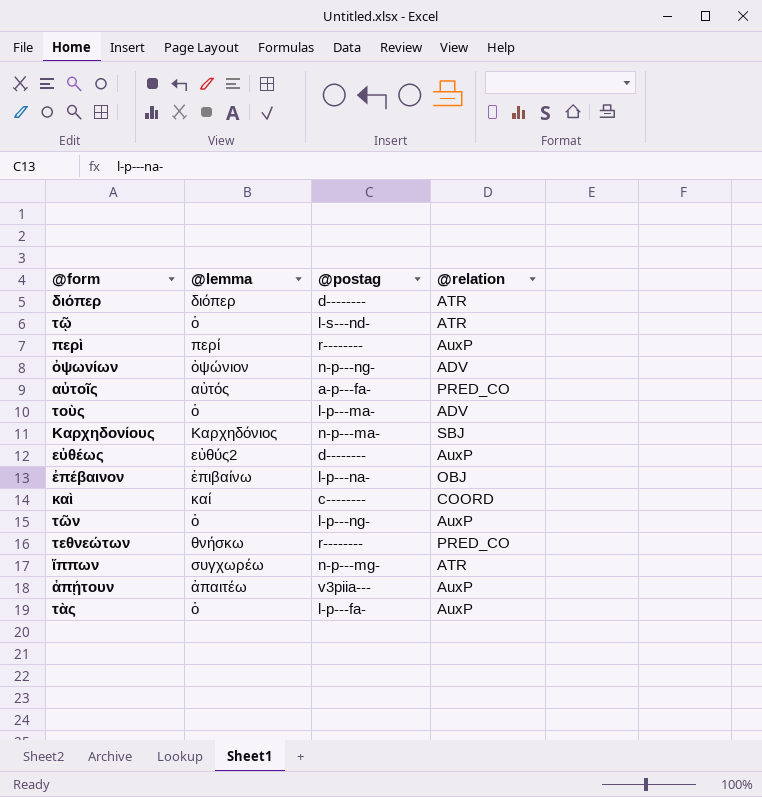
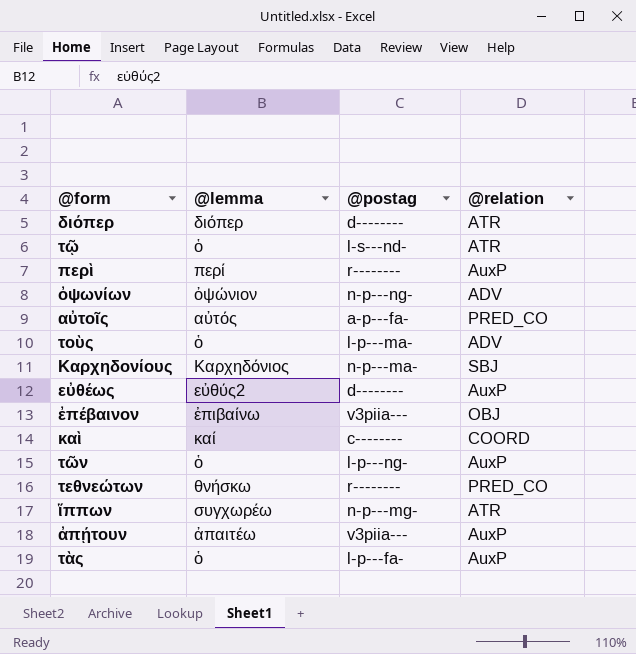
ἐπέβαινον | @postag: l-p---na- -> v3piia---

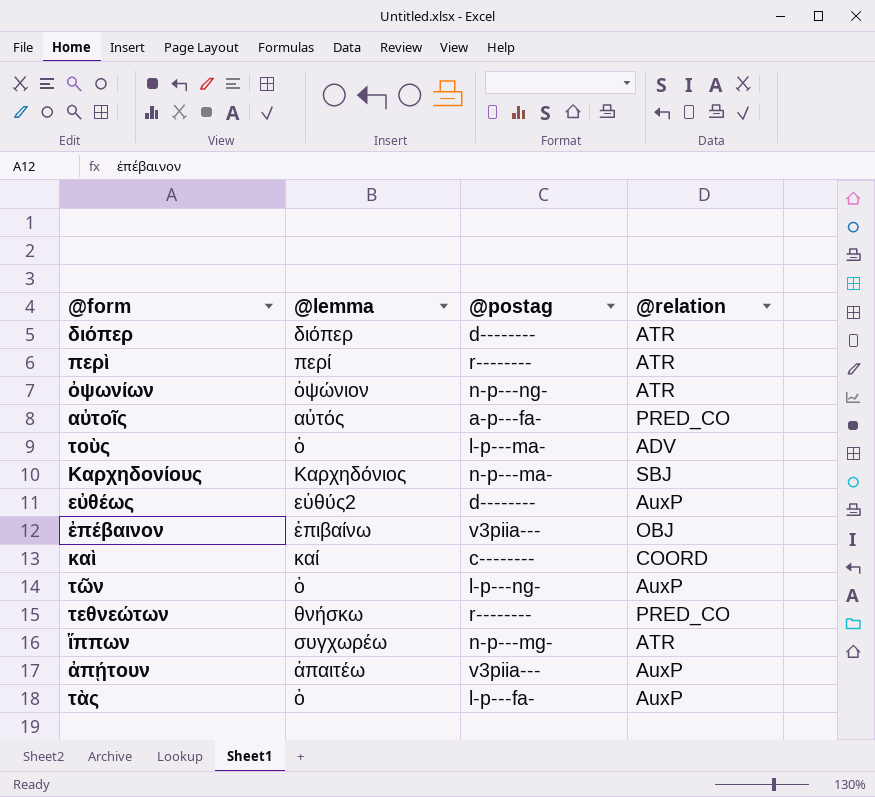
row τῷ: ὁ | l-s---nd- | ATR -> none
περὶ | @relation: AuxP -> ATR
ὀψωνίων | @relation: ADV -> ATR

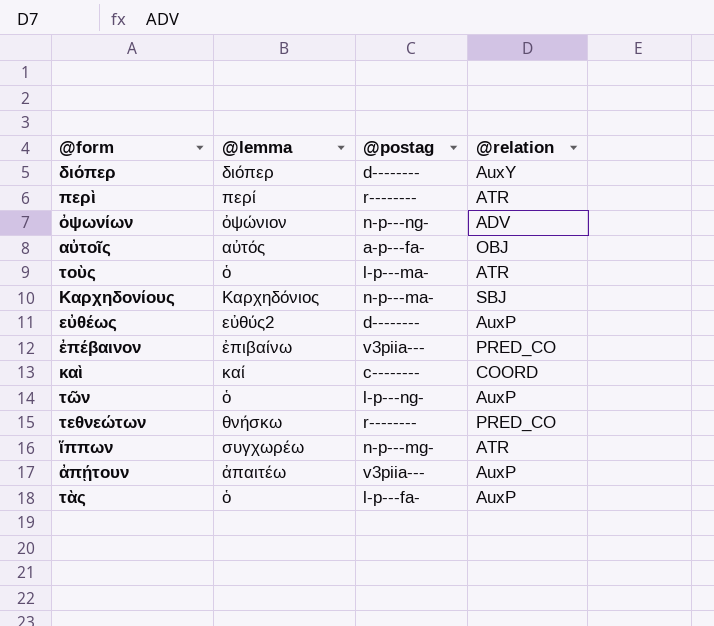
διόπερ | @relation: ATR -> AuxY
ὀψωνίων | @relation: ATR -> ADV
αὐτοῖς | @relation: PRED_CO -> OBJ
τοὺς | @relation: ADV -> ATR
ἐπέβαινον | @relation: OBJ -> PRED_CO

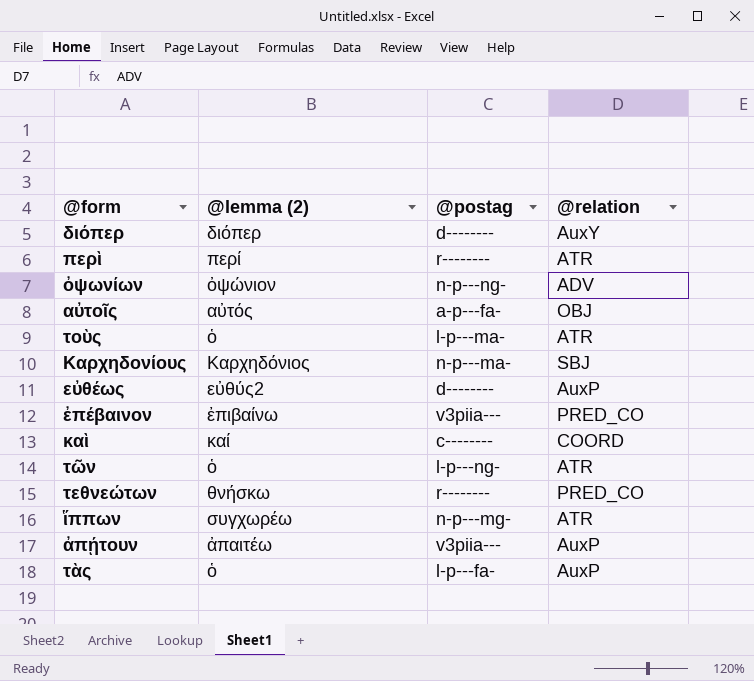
column name: @lemma -> @lemma (2)
τῶν | @relation: AuxP -> ATR

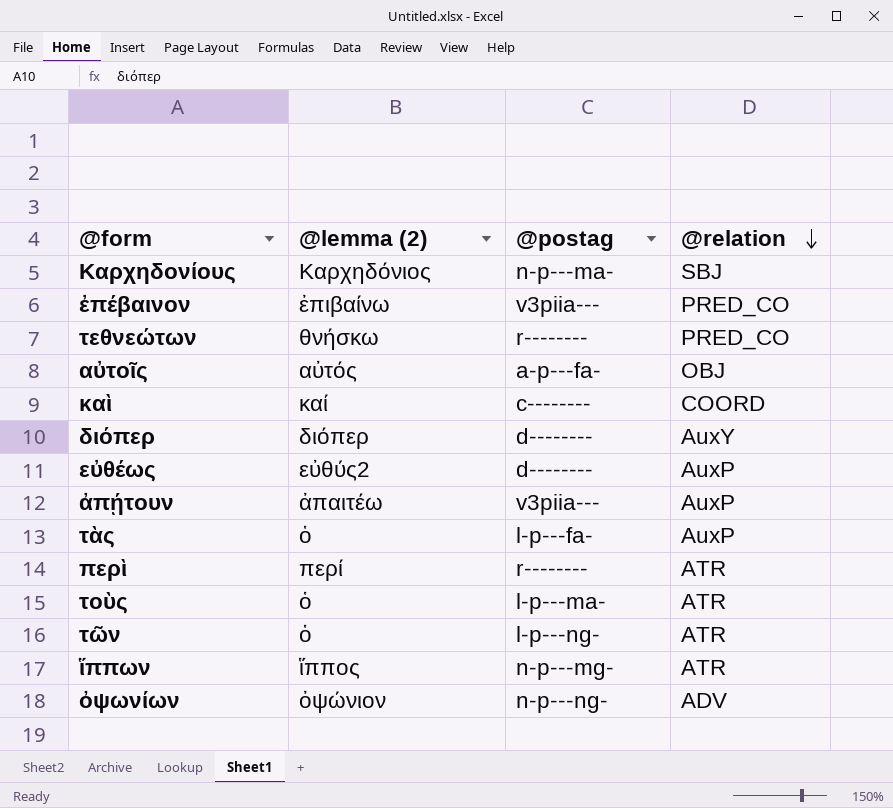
row order: none -> @relation descending
ἵππων | @lemma (2): συγχωρέω -> ἵππος

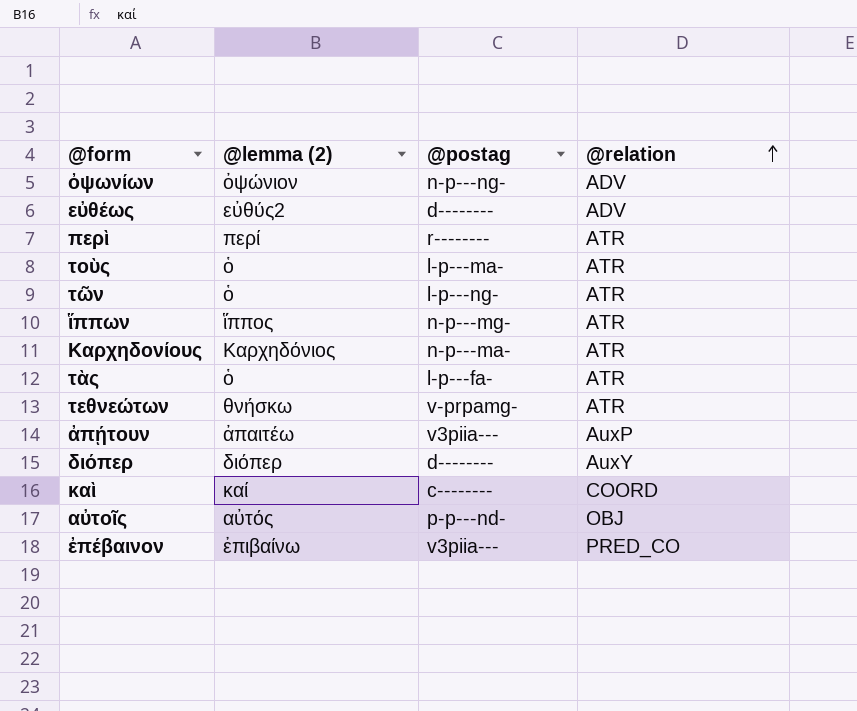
row order: @relation descending -> @relation ascending
εὐθέως | @relation: AuxP -> ADV
Καρχηδονίους | @relation: SBJ -> ATR
τὰς | @relation: AuxP -> ATR
τεθνεώτων | @postag: r-------- -> v-prpamg-
τεθνεώτων | @relation: PRED_CO -> ATR
αὐτοῖς | @postag: a-p---fa- -> p-p---nd-

